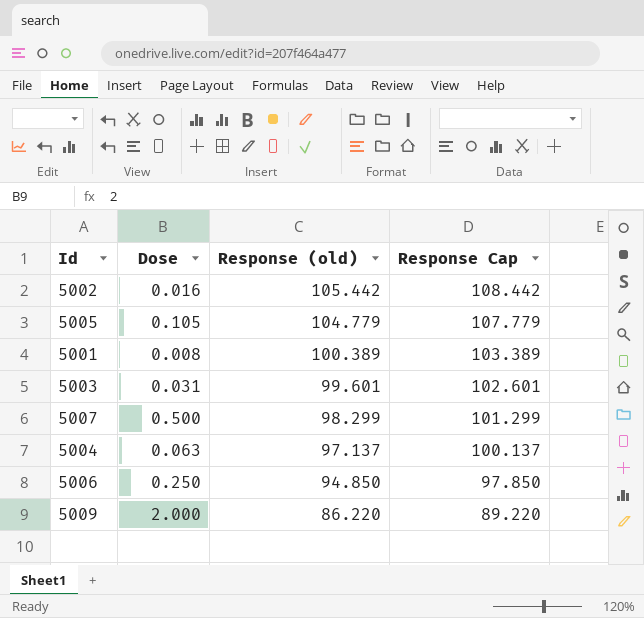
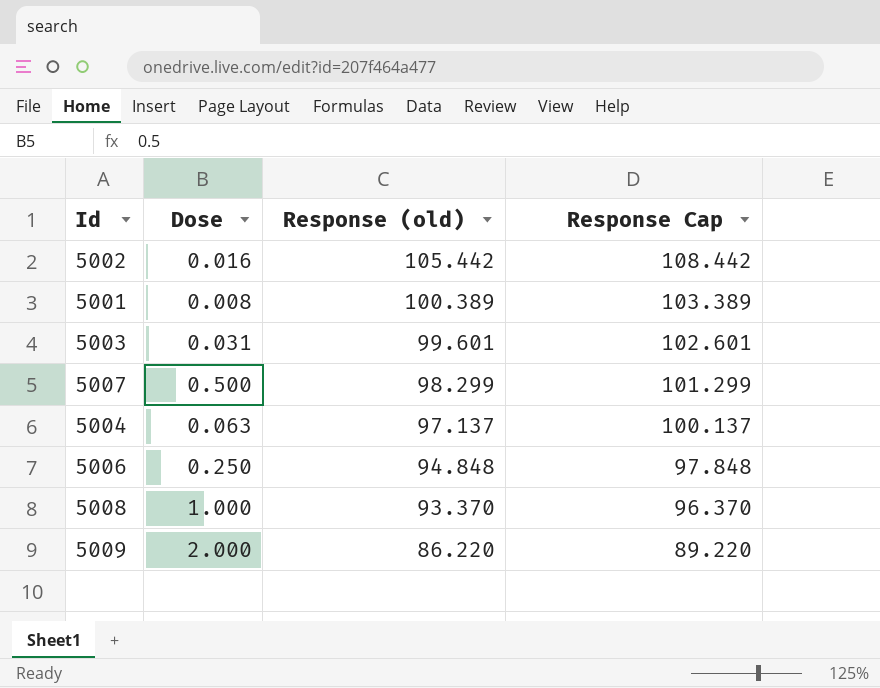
row 5005: 0.105 | 104.779 | 107.779 -> none
5006 | Response (old): 94.850 -> 94.848
5006 | Response Cap: 97.850 -> 97.848
row 5008: none -> 1.000 | 93.370 | 96.370

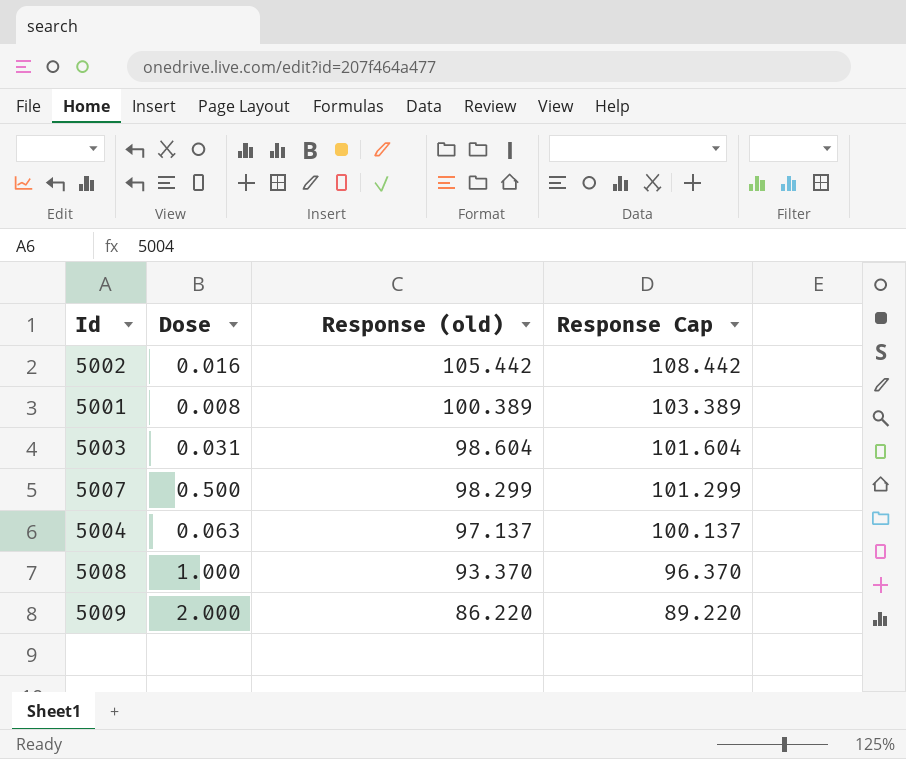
row 5006: 0.250 | 94.848 | 97.848 -> none
5003 | Response (old): 99.601 -> 98.604
5003 | Response Cap: 102.601 -> 101.604

